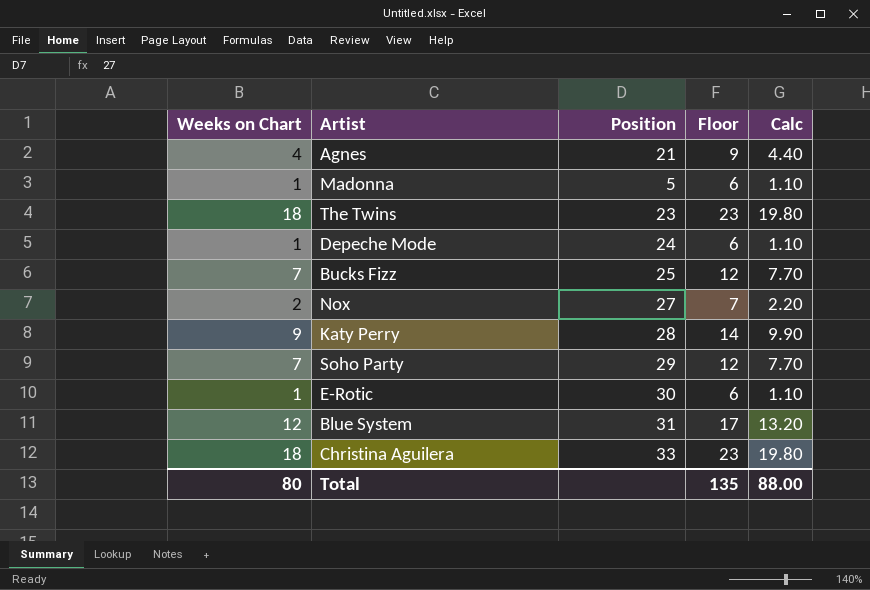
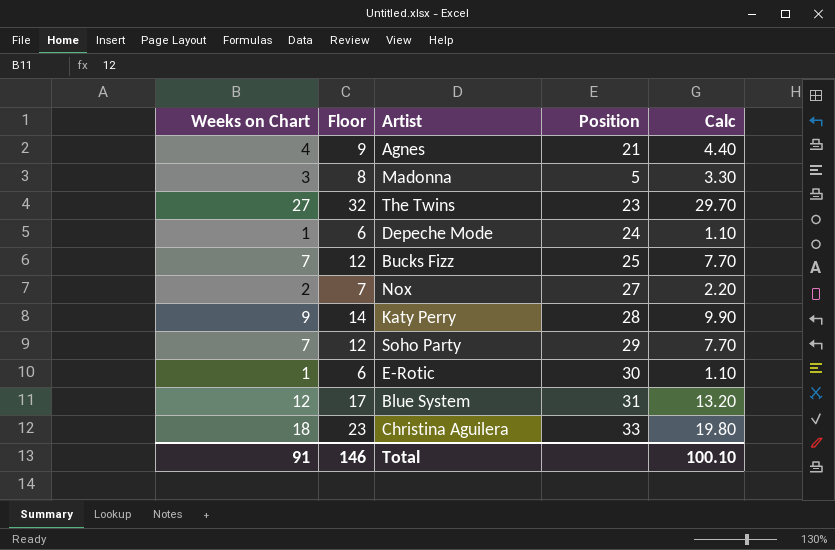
column Floor | position: 4 -> 2
Madonna | Weeks on Chart: 1 -> 3
Madonna | Floor: 6 -> 8
Madonna | Calc: 1.10 -> 3.30
The Twins | Weeks on Chart: 18 -> 27
The Twins | Floor: 23 -> 32
The Twins | Calc: 19.80 -> 29.70
Total | Weeks on Chart: 80 -> 91
Total | Floor: 135 -> 146
Total | Calc: 88.00 -> 100.10

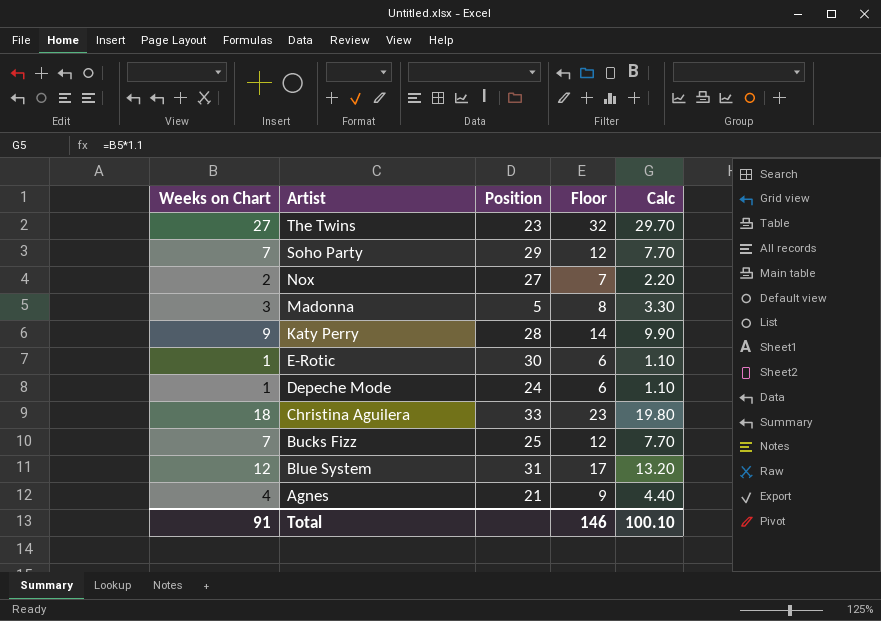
row order: none -> Artist descending
column Floor | position: 2 -> 4

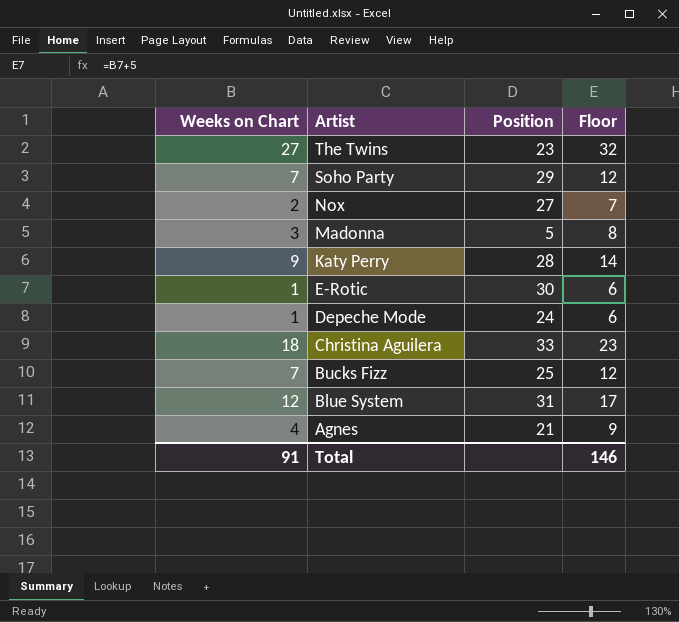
column Calc | formula: [Weeks on Chart] * 1.1 -> none

